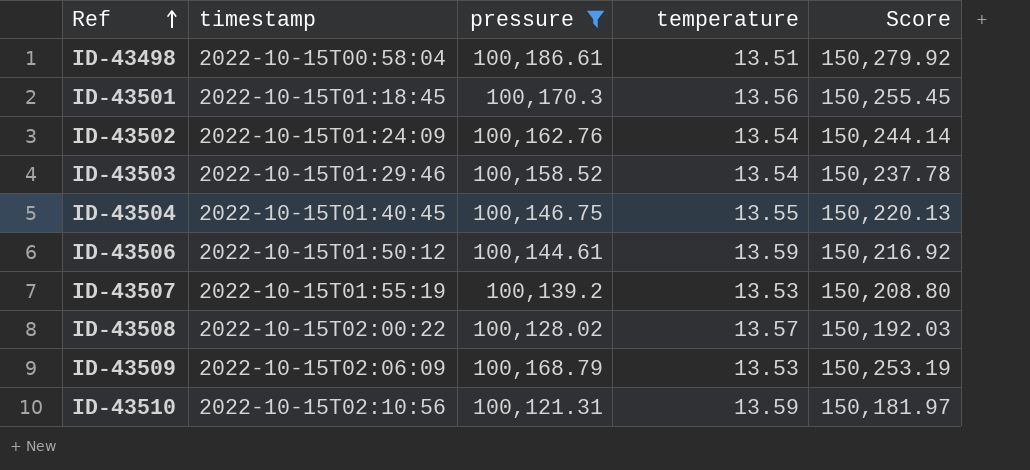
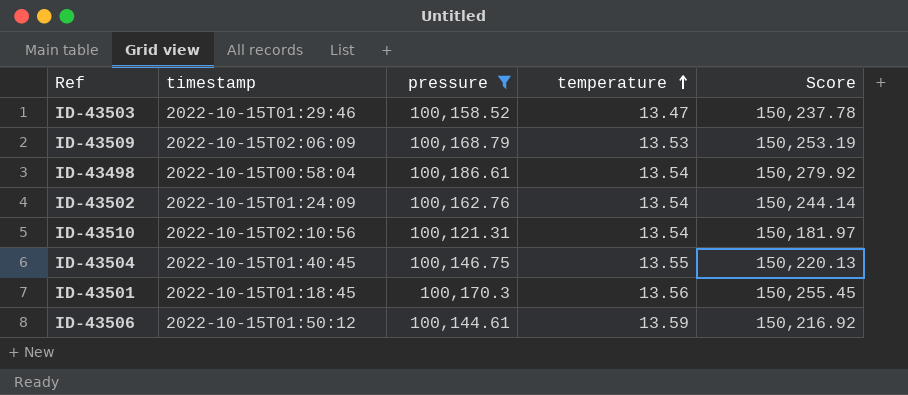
row order: Ref ascending -> temperature ascending
row ID-43507: 2022-10-15T01:55:19 | 100,139.2 | 13.53 | 150,208.80 -> none
row ID-43508: 2022-10-15T02:00:22 | 100,128.02 | 13.57 | 150,192.03 -> none
ID-43503 | temperature: 13.54 -> 13.47
ID-43498 | temperature: 13.51 -> 13.54
ID-43510 | temperature: 13.59 -> 13.54

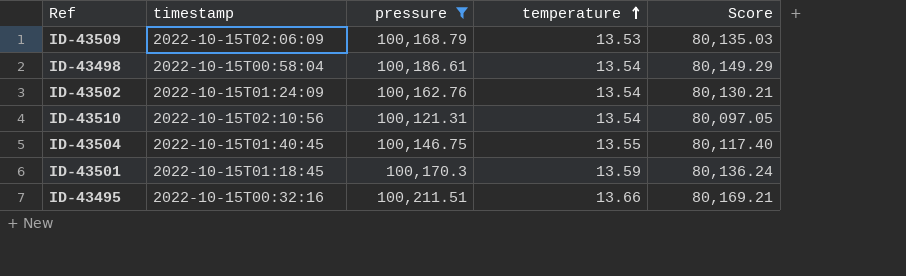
column Score | formula: [pressure] * 1.5 -> [pressure] * 0.8
row ID-43503: 2022-10-15T01:29:46 | 100,158.52 | 13.47 | 150,237.78 -> none
row ID-43506: 2022-10-15T01:50:12 | 100,144.61 | 13.59 | 150,216.92 -> none
ID-43501 | temperature: 13.56 -> 13.59
row ID-43495: none -> 2022-10-15T00:32:16 | 100,211.51 | 13.66 | 80,169.21

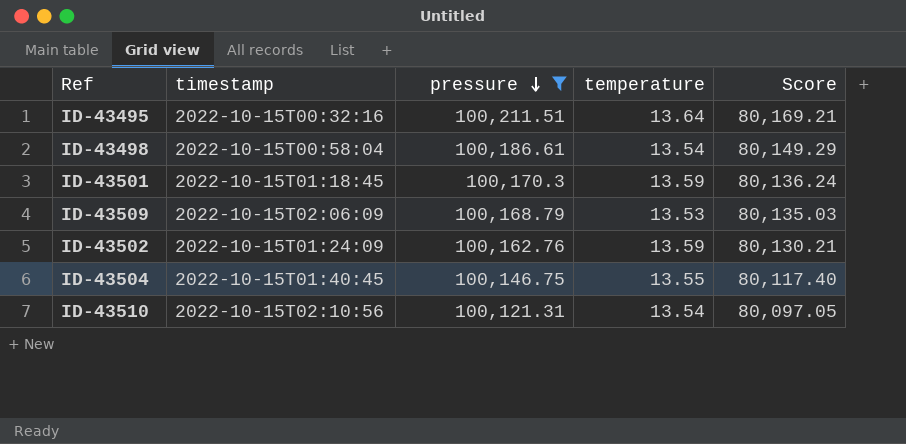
row order: temperature ascending -> pressure descending
ID-43495 | temperature: 13.66 -> 13.64
ID-43502 | temperature: 13.54 -> 13.59

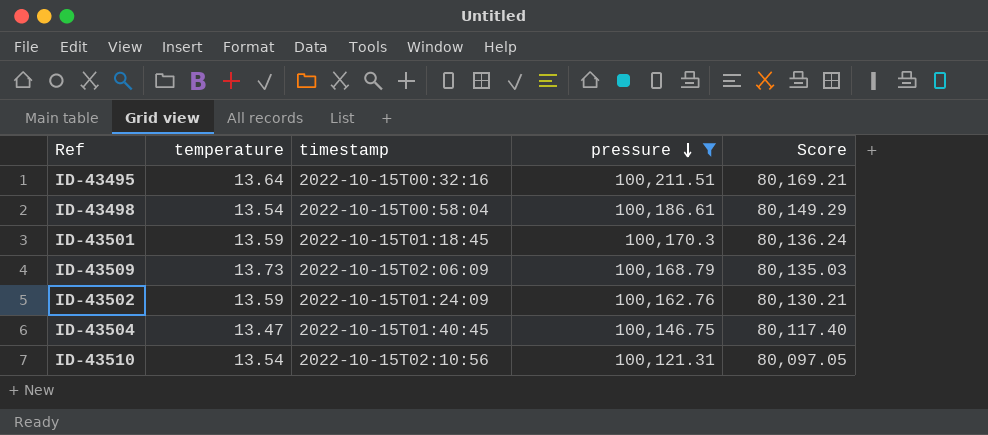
column temperature | position: 4 -> 2
ID-43509 | temperature: 13.53 -> 13.73
ID-43504 | temperature: 13.55 -> 13.47

